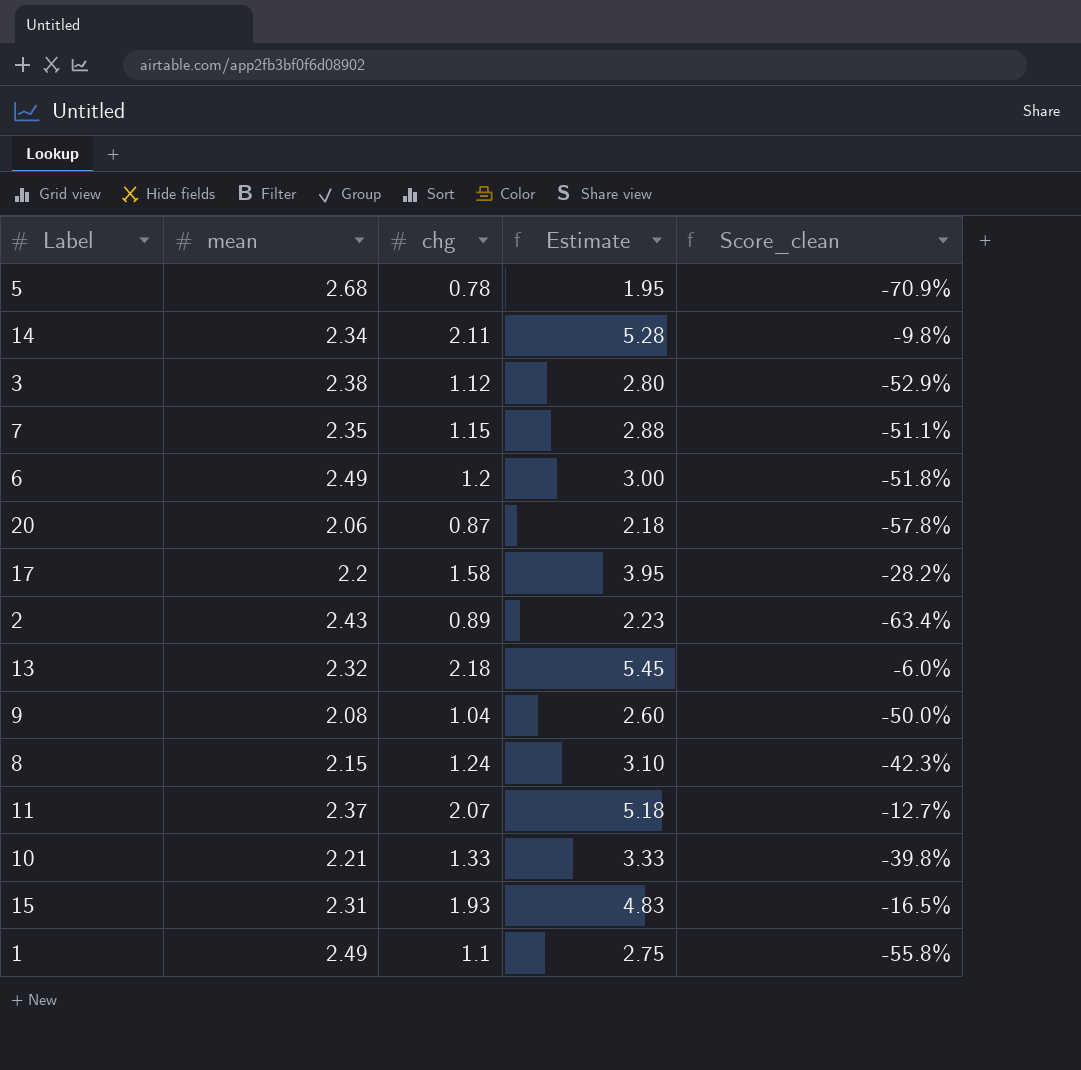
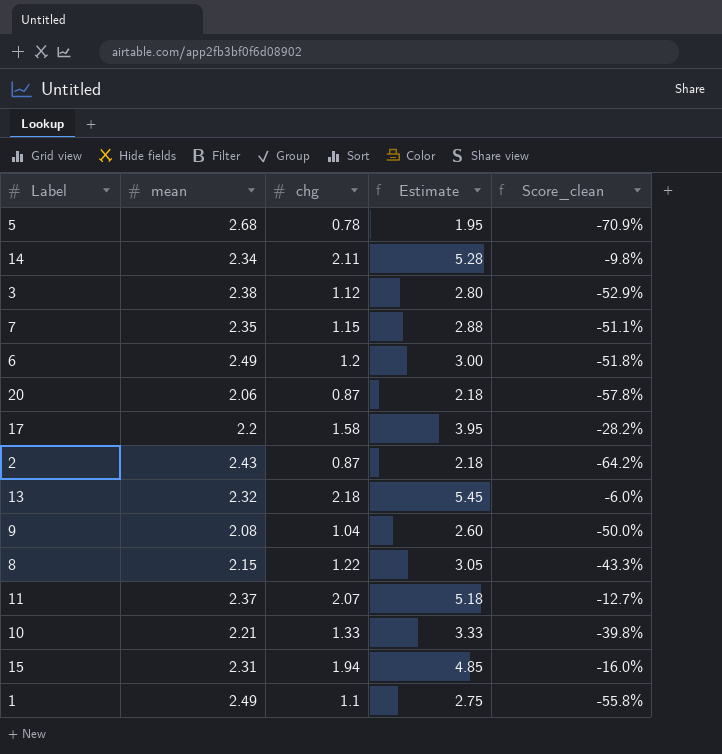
2 | chg: 0.89 -> 0.87
2 | Estimate: 2.23 -> 2.18
2 | Score_clean: -63.4% -> -64.2%
8 | chg: 1.24 -> 1.22
8 | Estimate: 3.10 -> 3.05
8 | Score_clean: -42.3% -> -43.3%
15 | chg: 1.93 -> 1.94
15 | Estimate: 4.83 -> 4.85
15 | Score_clean: -16.5% -> -16.0%

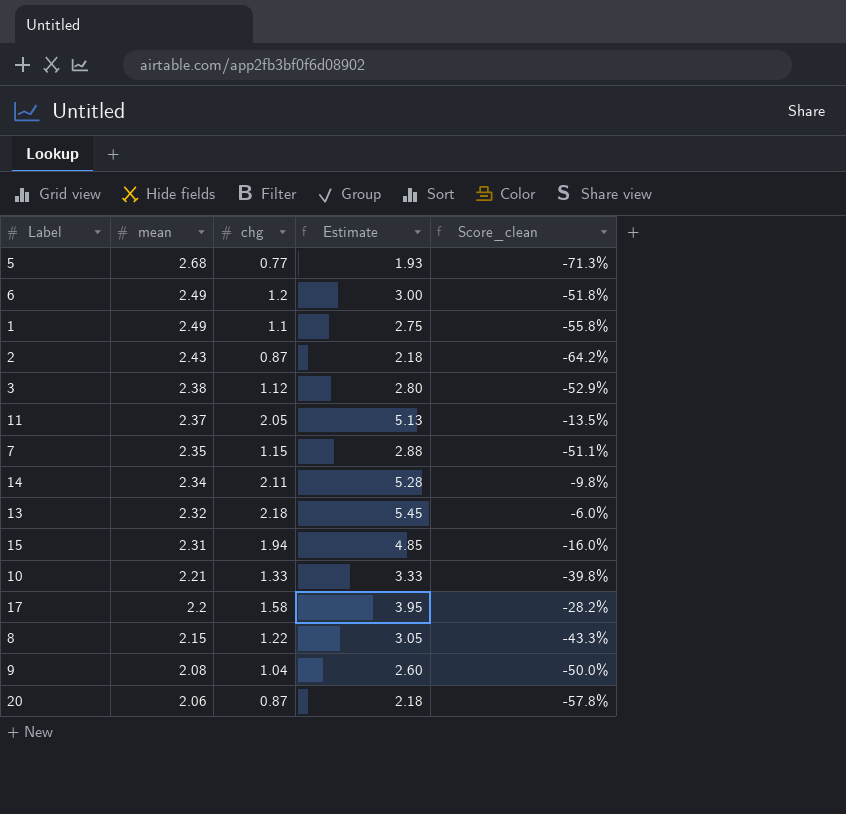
row order: none -> mean descending
5 | chg: 0.78 -> 0.77
5 | Estimate: 1.95 -> 1.93
5 | Score_clean: -70.9% -> -71.3%
11 | chg: 2.07 -> 2.05
11 | Estimate: 5.18 -> 5.13
11 | Score_clean: -12.7% -> -13.5%

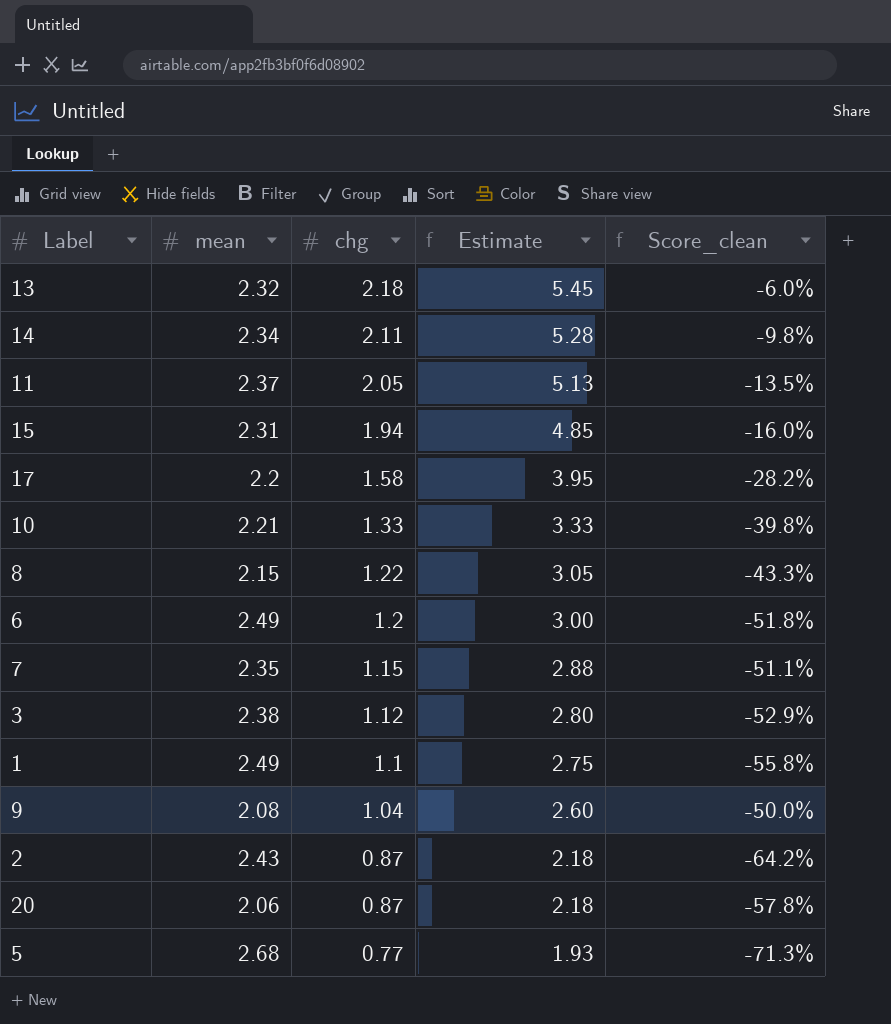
row order: mean descending -> chg descending

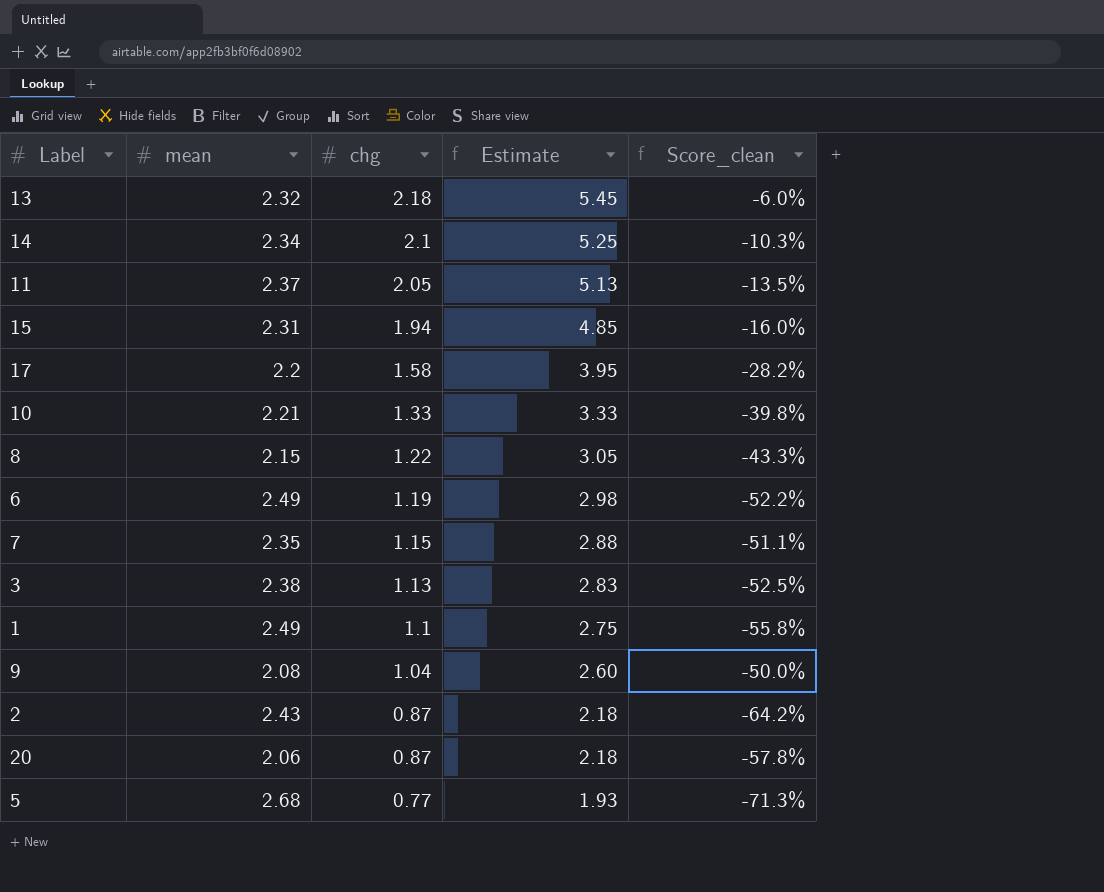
14 | chg: 2.11 -> 2.1
14 | Estimate: 5.28 -> 5.25
14 | Score_clean: -9.8% -> -10.3%
6 | chg: 1.2 -> 1.19
6 | Estimate: 3.00 -> 2.98
6 | Score_clean: -51.8% -> -52.2%
3 | chg: 1.12 -> 1.13
3 | Estimate: 2.80 -> 2.83
3 | Score_clean: -52.9% -> -52.5%

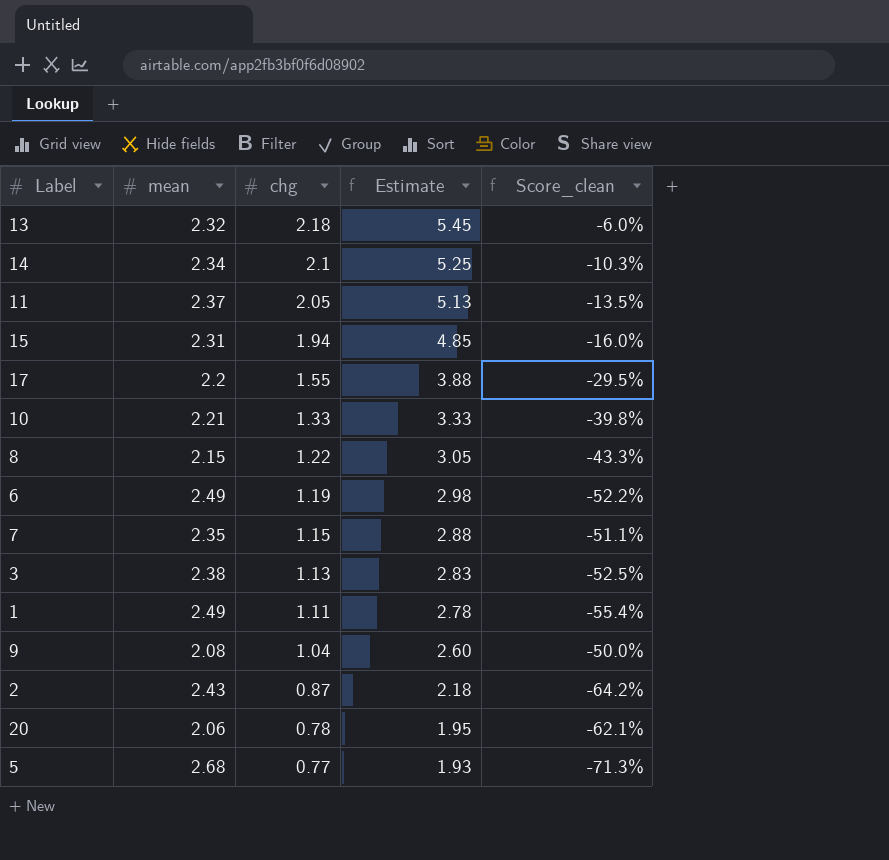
17 | chg: 1.58 -> 1.55
17 | Estimate: 3.95 -> 3.88
17 | Score_clean: -28.2% -> -29.5%
1 | chg: 1.1 -> 1.11
1 | Estimate: 2.75 -> 2.78
1 | Score_clean: -55.8% -> -55.4%
20 | chg: 0.87 -> 0.78
20 | Estimate: 2.18 -> 1.95
20 | Score_clean: -57.8% -> -62.1%

